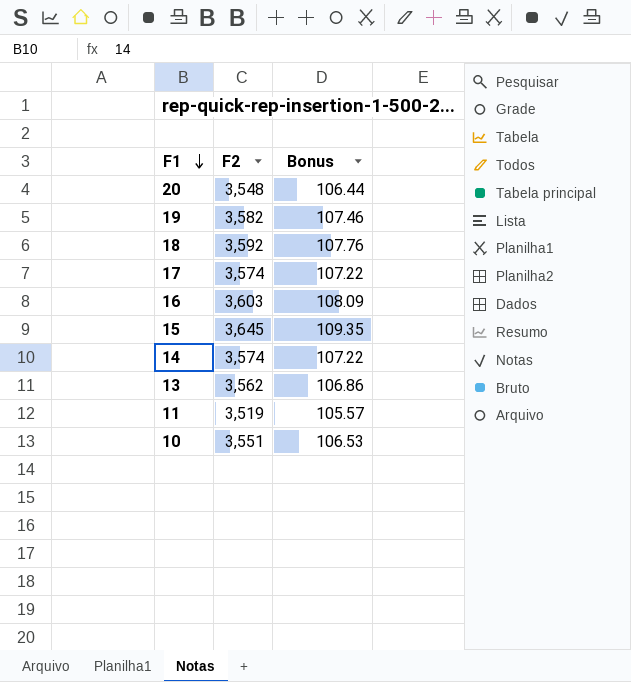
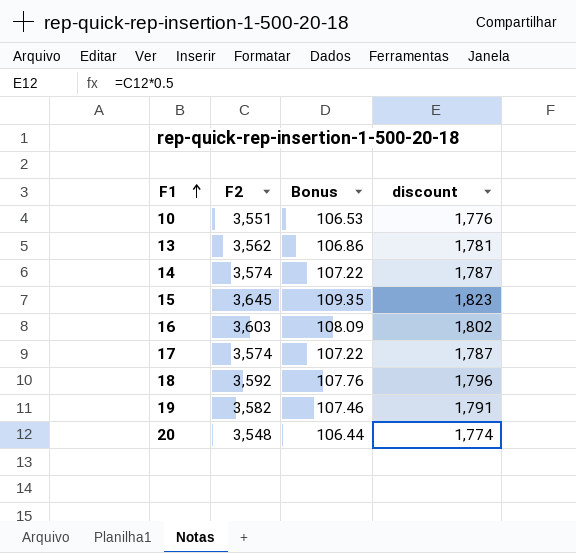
row order: F1 descending -> F1 ascending
column discount | formula: none -> [F2] * 0.5
row 11: 3,519 | 105.57 -> none

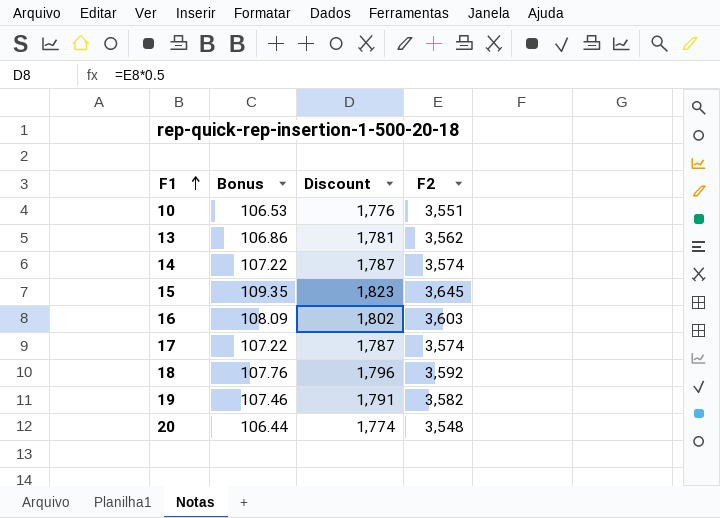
column name: discount -> Discount
column F2 | position: 2 -> 4

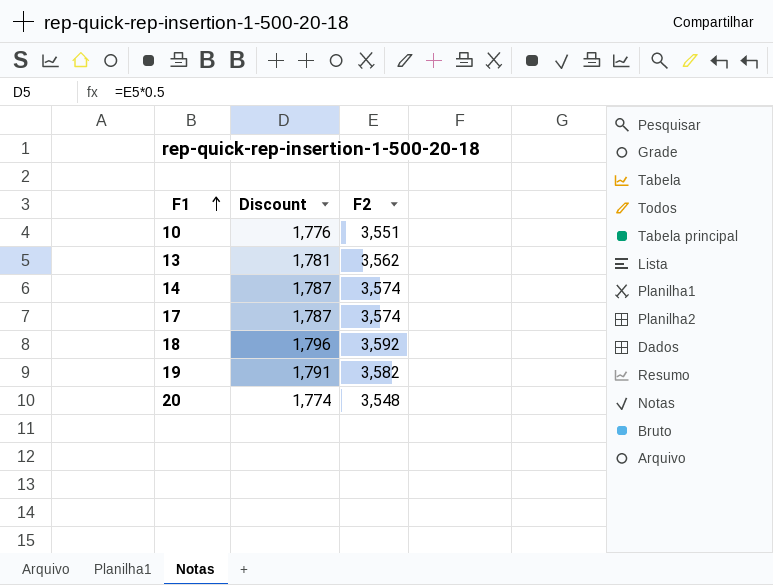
column Bonus | formula: [F2] * 0.03 -> none
row 15: 109.35 | 1,823 | 3,645 -> none
row 16: 108.09 | 1,802 | 3,603 -> none

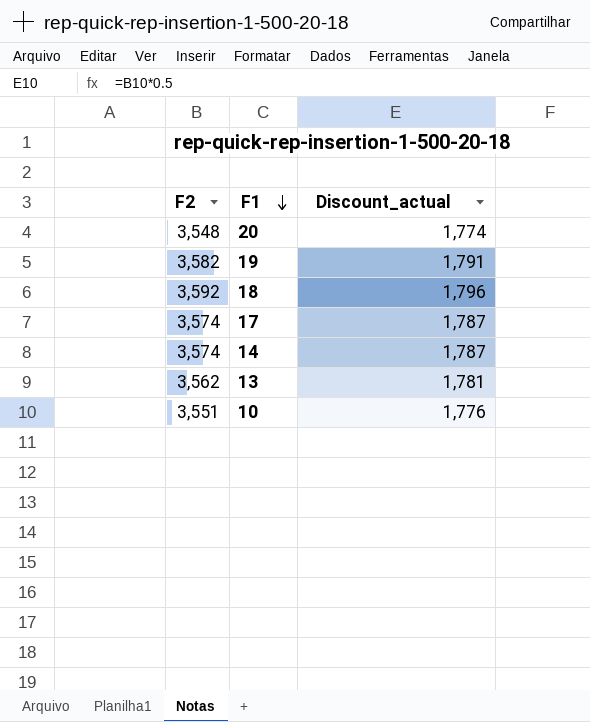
row order: F1 ascending -> F1 descending
column F2 | position: 3 -> 1
column name: Discount -> Discount_actual

